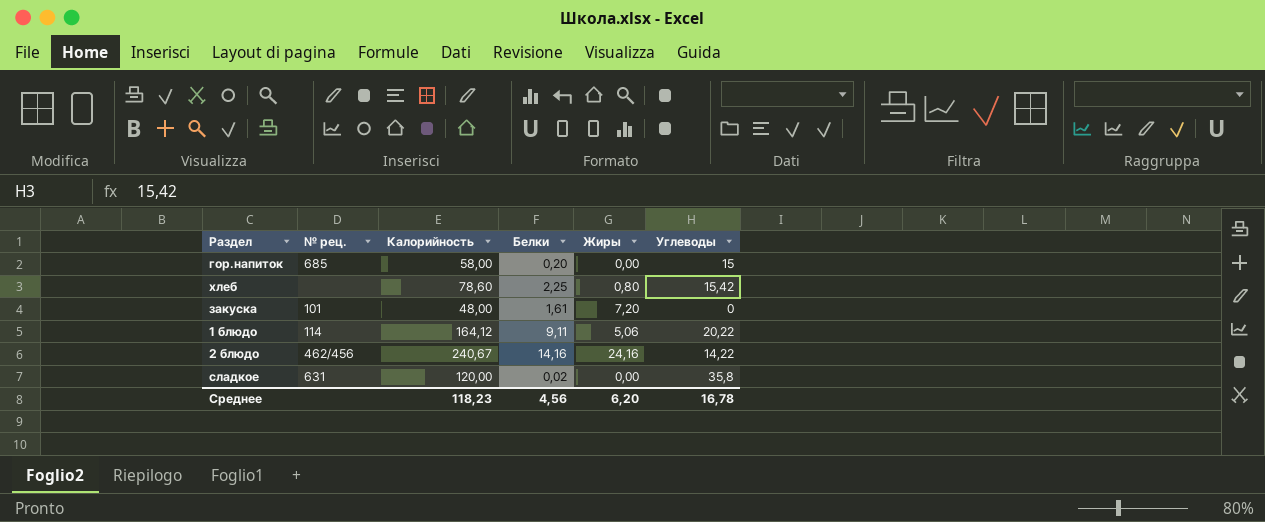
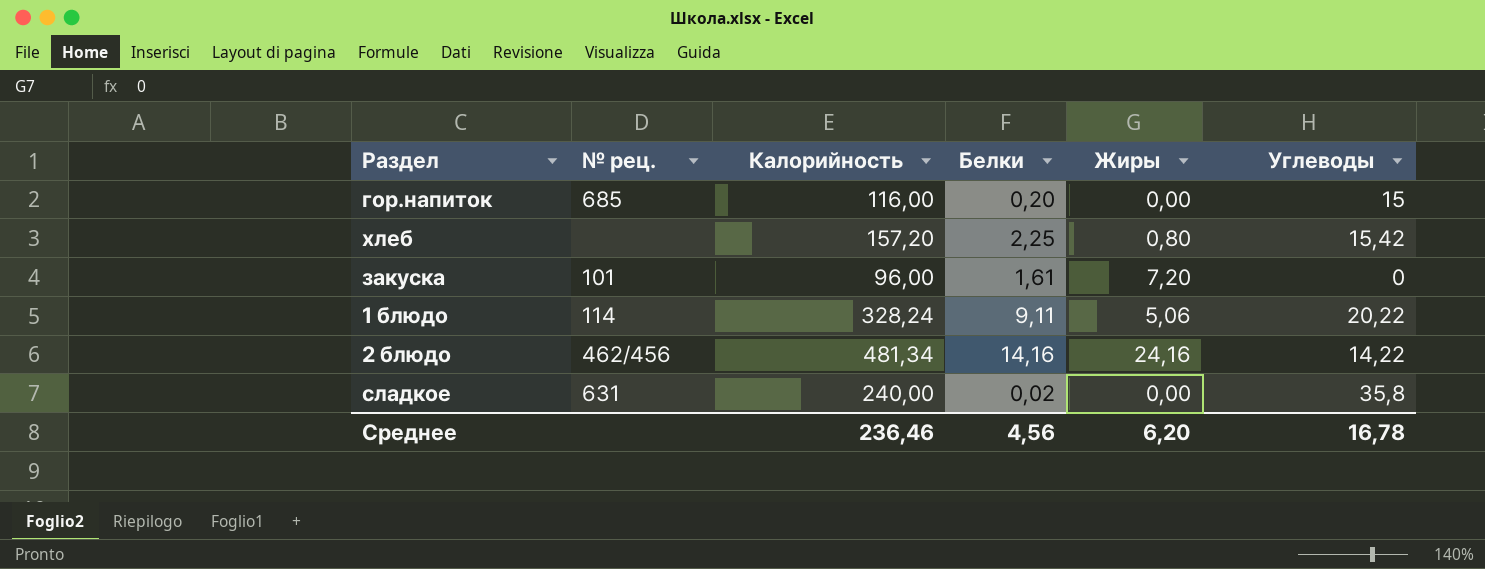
гор.напиток | Калорийность: 58,00 -> 116,00
хлеб | Калорийность: 78,60 -> 157,20
закуска | Калорийность: 48,00 -> 96,00
1 блюдо | Калорийность: 164,12 -> 328,24
2 блюдо | Калорийность: 240,67 -> 481,34
сладкое | Калорийность: 120,00 -> 240,00
Среднее | Калорийность: 118,23 -> 236,46

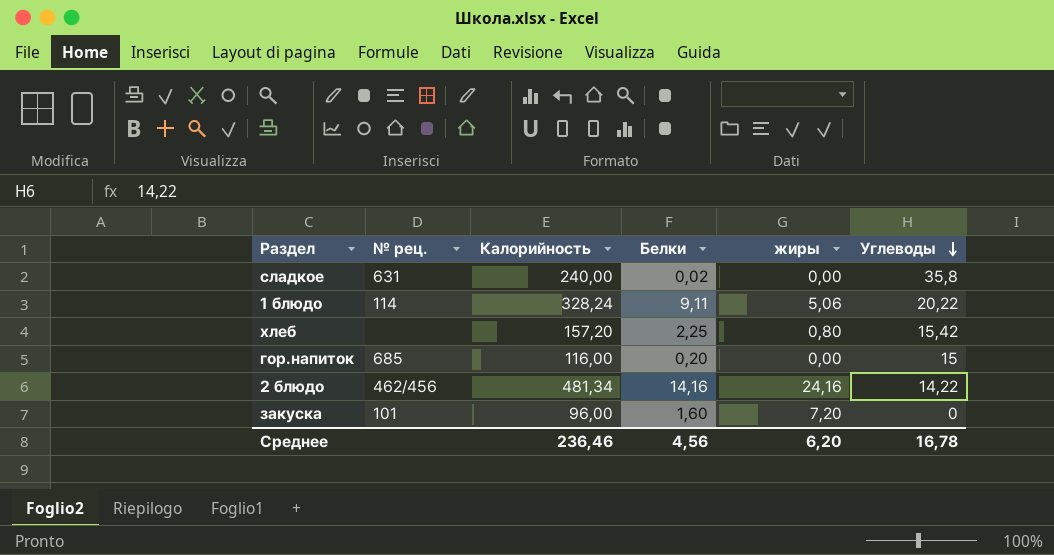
row order: none -> Углеводы descending
column name: Жиры -> жиры
закуска | Белки: 1,61 -> 1,60

